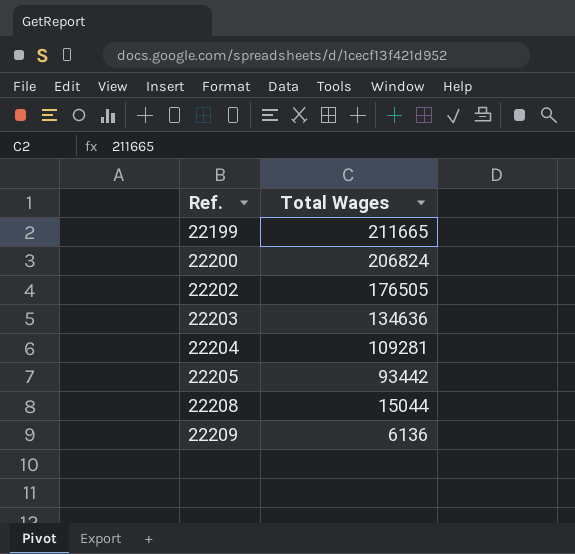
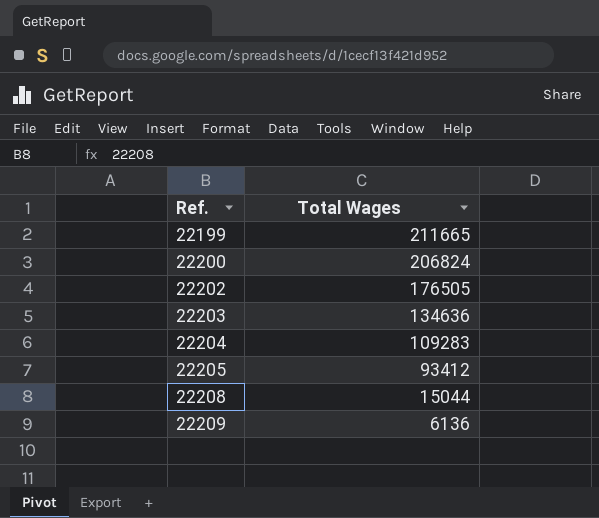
22204 | Total Wages: 109281 -> 109283
22205 | Total Wages: 93442 -> 93412

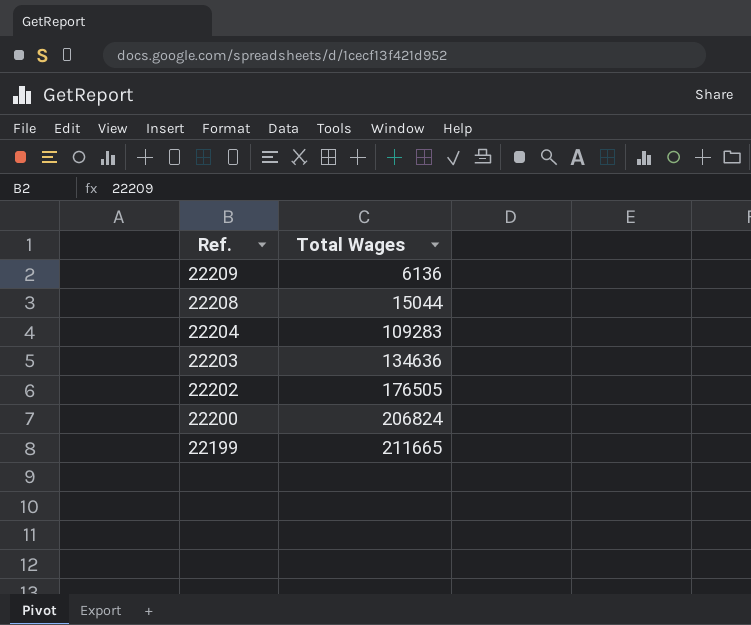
row order: Ref. ascending -> Ref. descending
row 22205: 93412 -> none

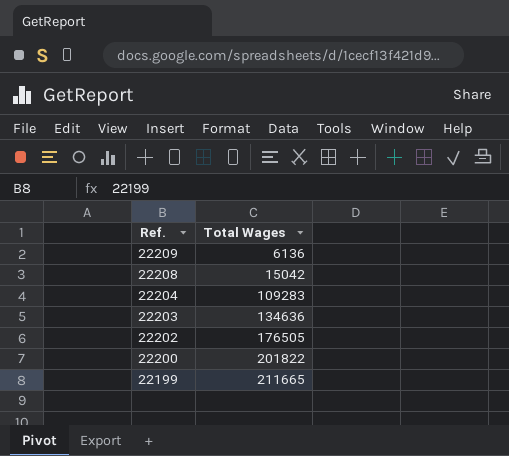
22208 | Total Wages: 15044 -> 15042
22200 | Total Wages: 206824 -> 201822

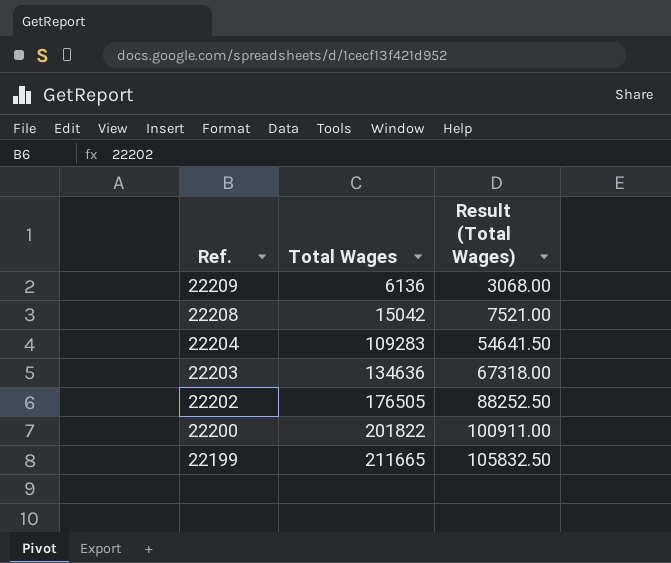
column Result (Total Wages) | formula: none -> [Total Wages] * 0.5

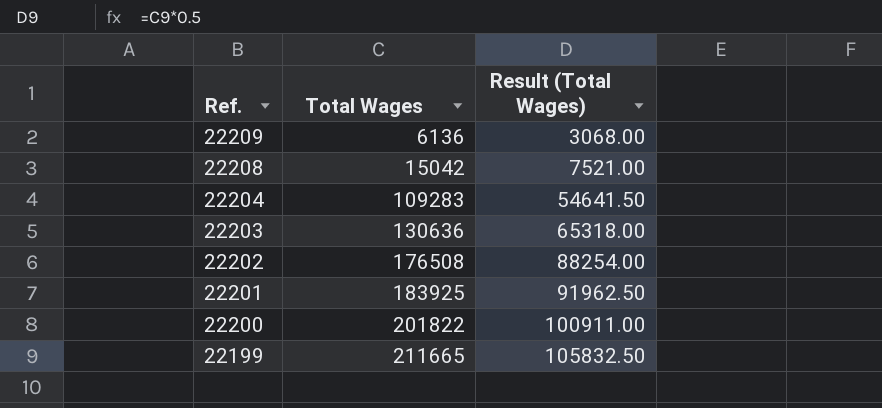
22203 | Total Wages: 134636 -> 130636
22203 | Result (Total Wages): 67318.00 -> 65318.00
22202 | Total Wages: 176505 -> 176508
22202 | Result (Total Wages): 88252.50 -> 88254.00
row 22201: none -> 183925 | 91962.50

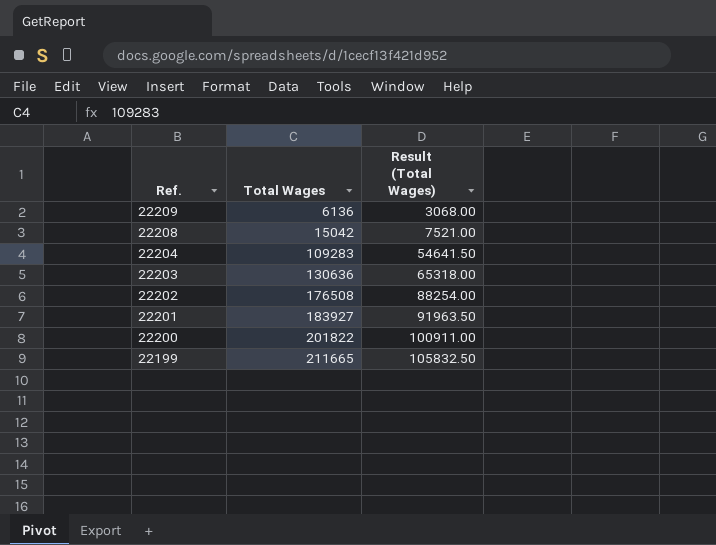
22201 | Total Wages: 183925 -> 183927
22201 | Result (Total Wages): 91962.50 -> 91963.50

